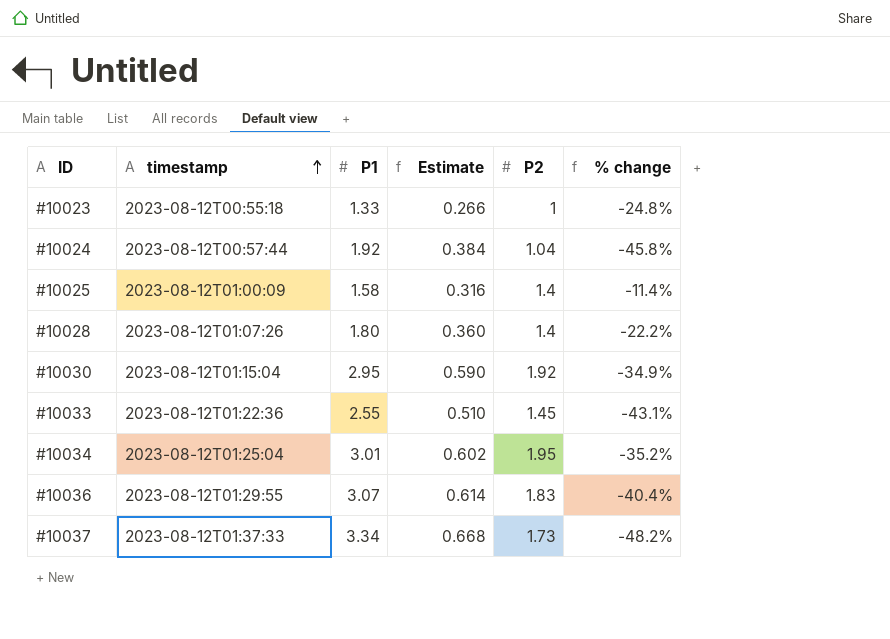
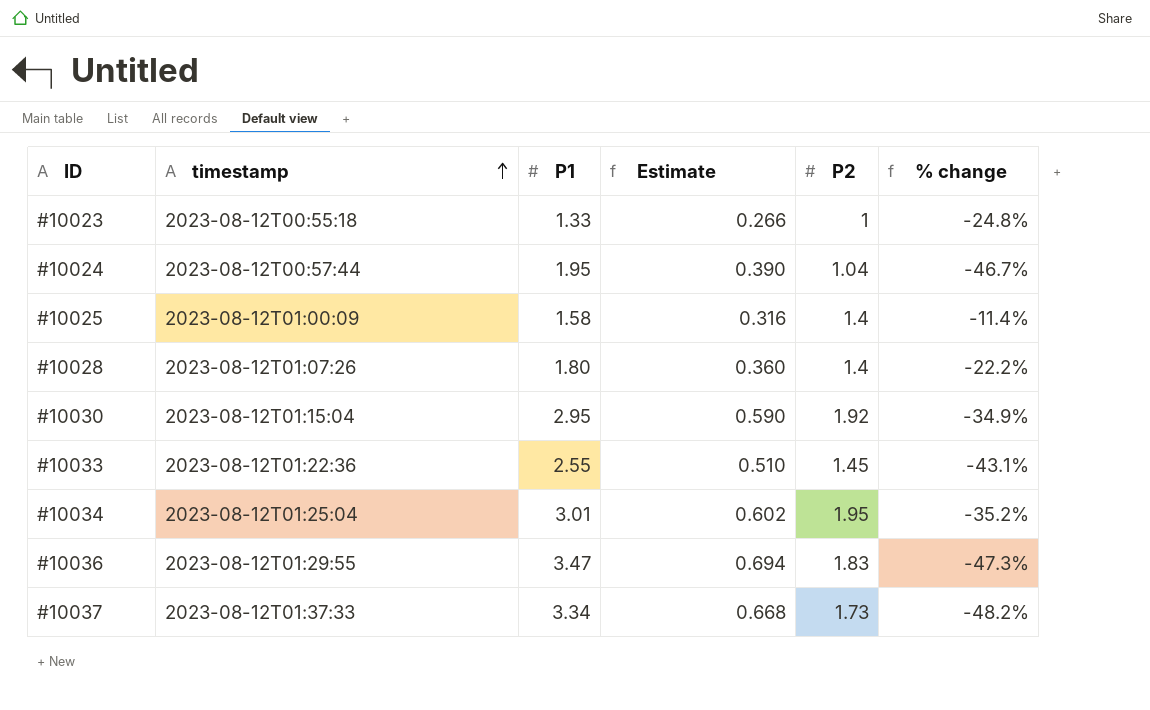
#10024 | P1: 1.92 -> 1.95
#10024 | Estimate: 0.384 -> 0.390
#10024 | % change: -45.8% -> -46.7%
#10036 | P1: 3.07 -> 3.47
#10036 | Estimate: 0.614 -> 0.694
#10036 | % change: -40.4% -> -47.3%

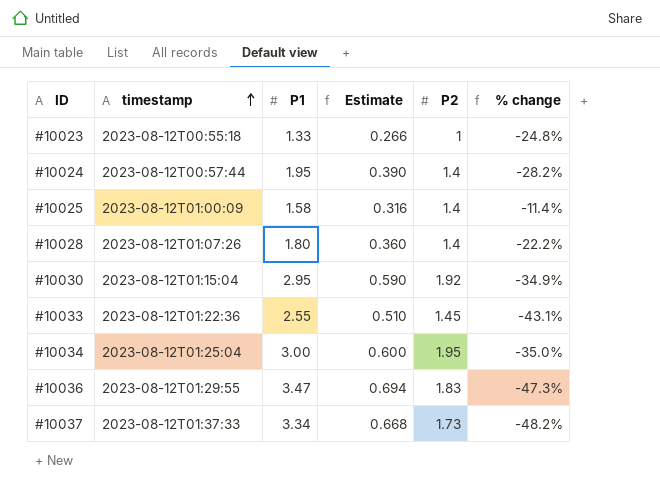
#10024 | P2: 1.04 -> 1.4
#10024 | % change: -46.7% -> -28.2%
#10034 | P1: 3.01 -> 3.00
#10034 | Estimate: 0.602 -> 0.600
#10034 | % change: -35.2% -> -35.0%

